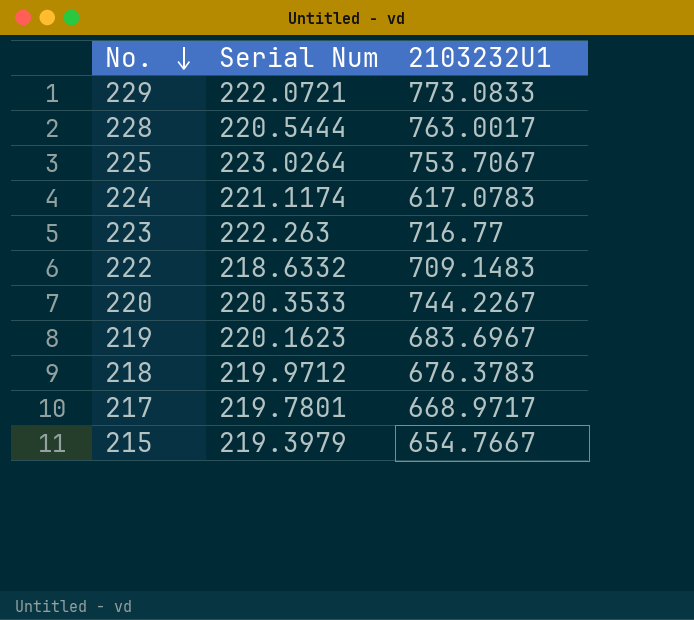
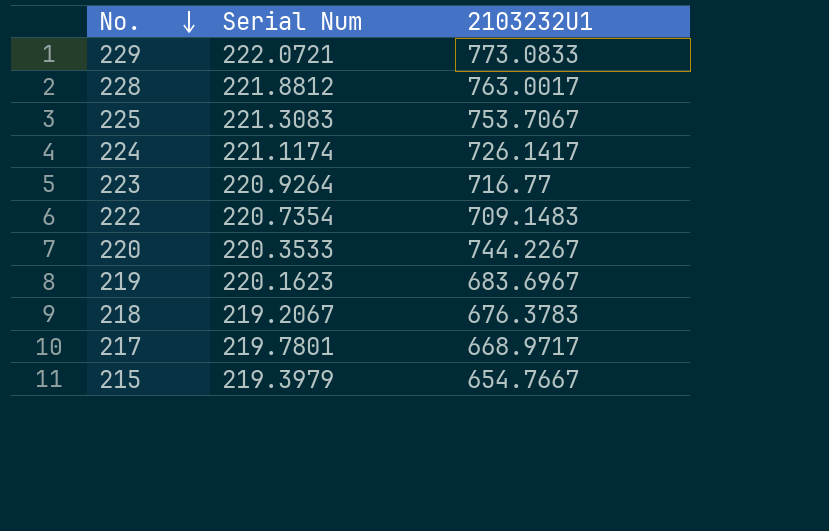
228 | Serial Num: 220.5444 -> 221.8812
225 | Serial Num: 223.0264 -> 221.3083
224 | 2103232U1: 617.0783 -> 726.1417
223 | Serial Num: 222.263 -> 220.9264
222 | Serial Num: 218.6332 -> 220.7354
218 | Serial Num: 219.9712 -> 219.2067

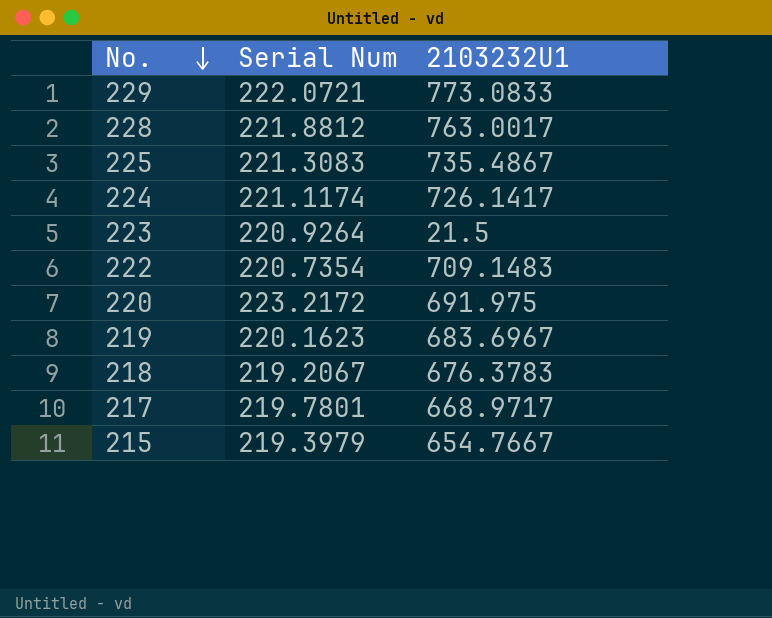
225 | 2103232U1: 753.7067 -> 735.4867
223 | 2103232U1: 716.77 -> 21.5
220 | Serial Num: 220.3533 -> 223.2172
220 | 2103232U1: 744.2267 -> 691.975

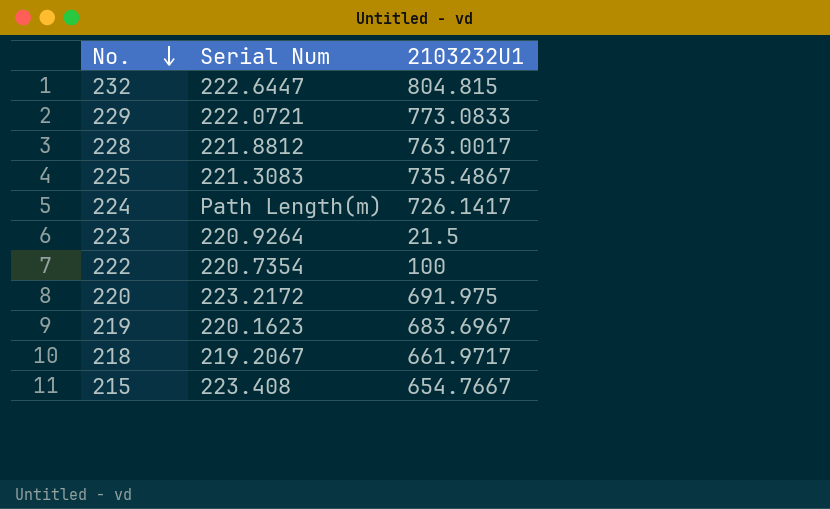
row 217: 219.7801 | 668.9717 -> none
row 232: none -> 222.6447 | 804.815
224 | Serial Num: 221.1174 -> Path Length(m)
222 | 2103232U1: 709.1483 -> 100
218 | 2103232U1: 676.3783 -> 661.9717
215 | Serial Num: 219.3979 -> 223.408

